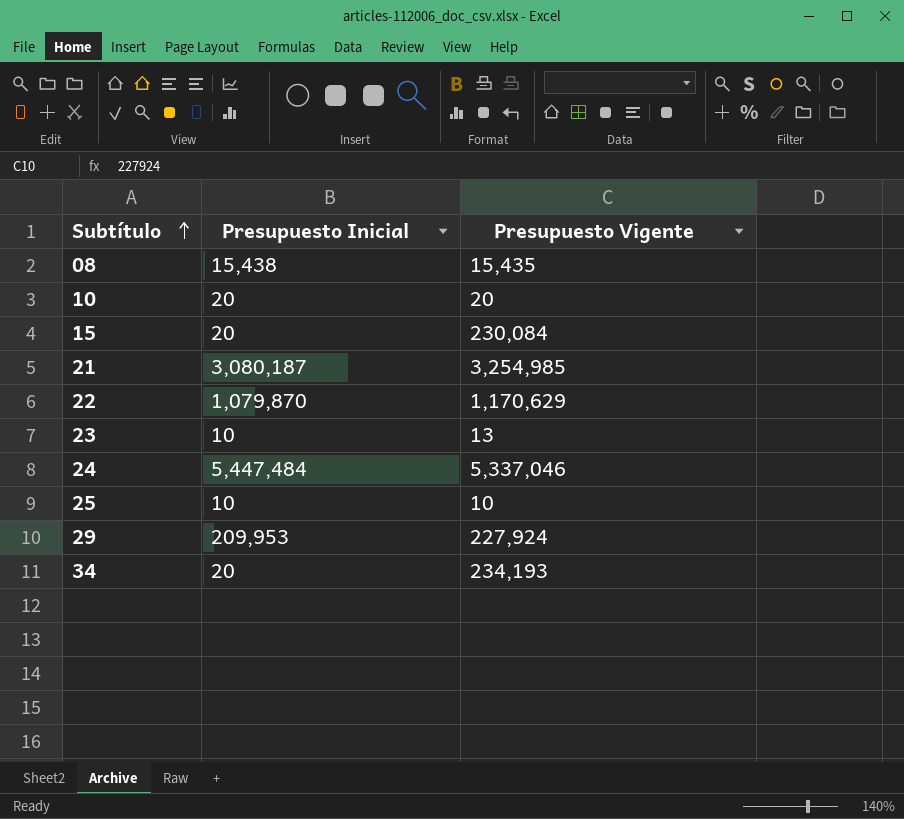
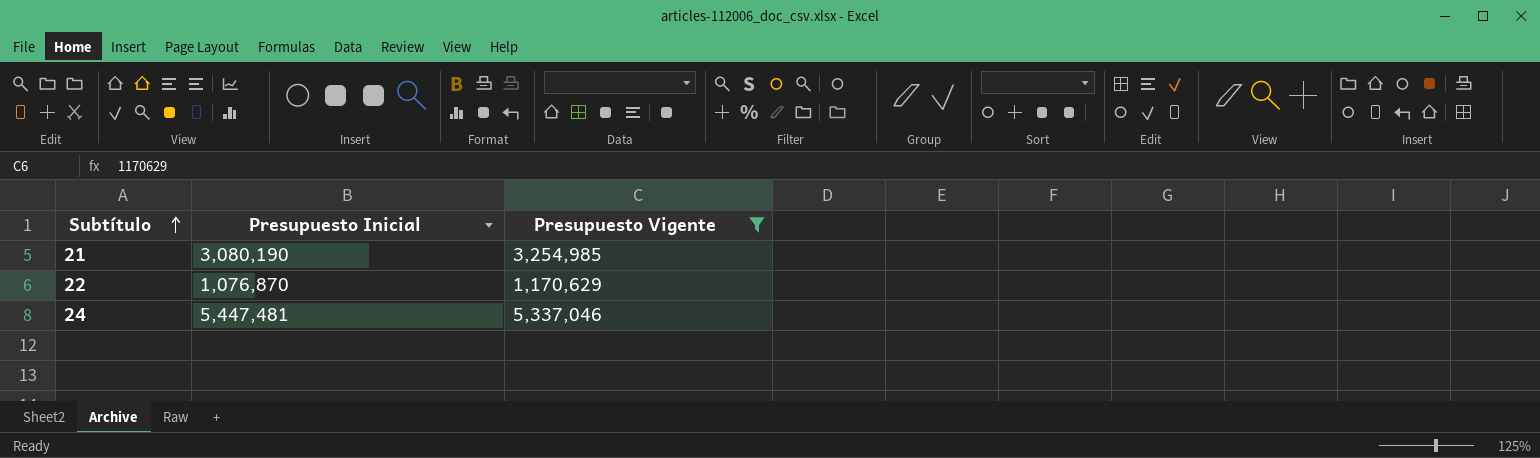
filter: none -> Presupuesto Vigente >= 1,170,629
21 | Presupuesto Inicial: 3,080,187 -> 3,080,190
22 | Presupuesto Inicial: 1,079,870 -> 1,076,870
24 | Presupuesto Inicial: 5,447,484 -> 5,447,481

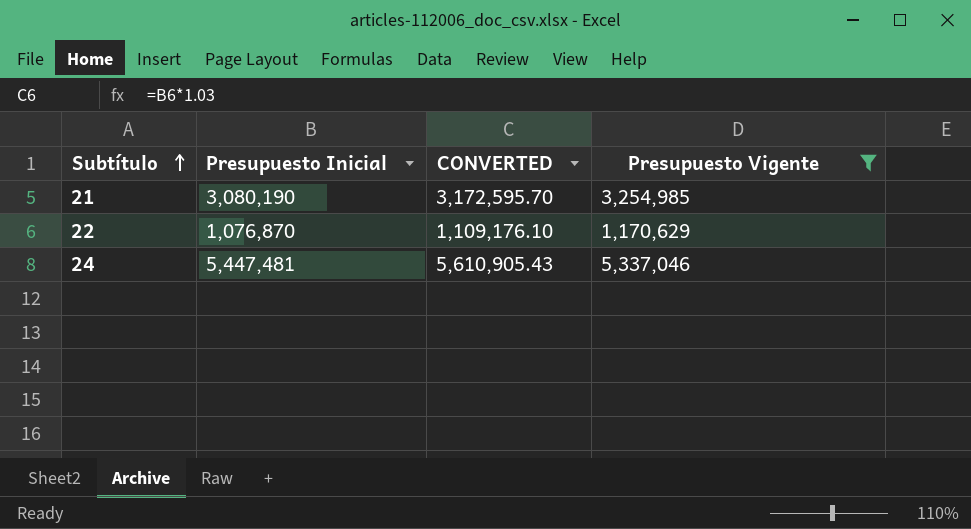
column CONVERTED | formula: none -> [Presupuesto Inicial] * 1.03

